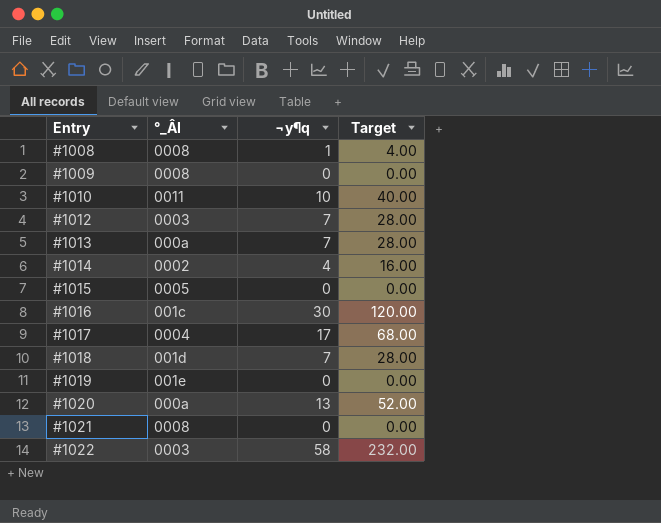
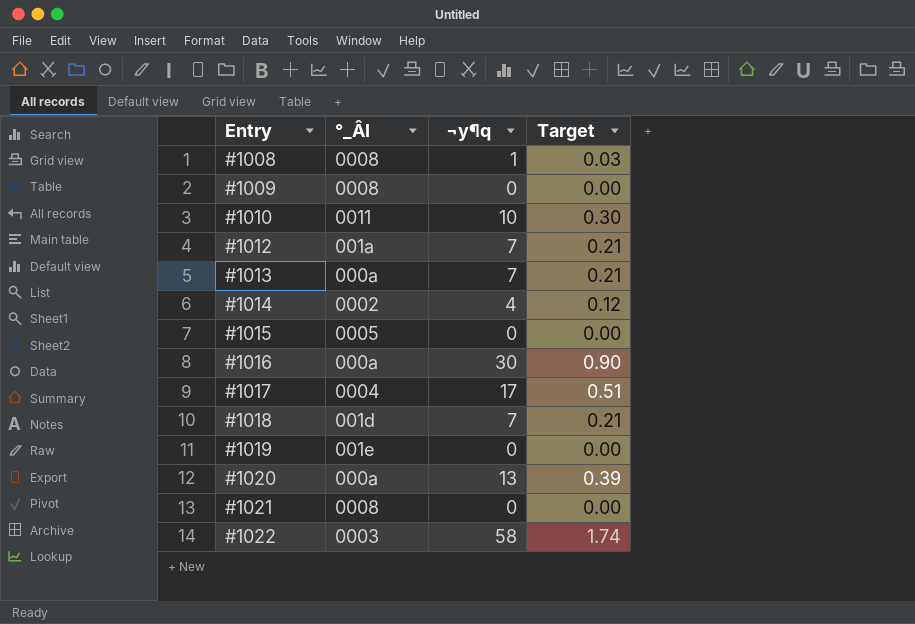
column Target | formula: [¬y¶q] * 4 -> [¬y¶q] * 0.03
#1012 | °_ÂI: 0003 -> 001a
#1016 | °_ÂI: 001c -> 000a

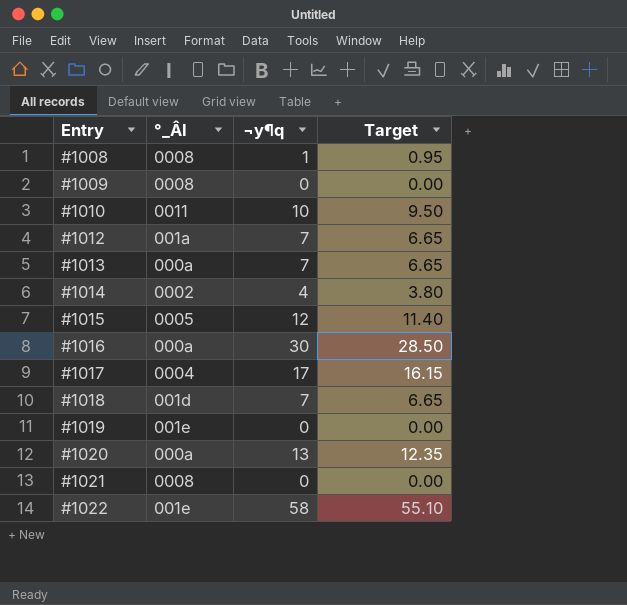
column Target | formula: [¬y¶q] * 0.03 -> [¬y¶q] * 0.95
#1015 | ¬y¶q: 0 -> 12
#1022 | °_ÂI: 0003 -> 001e

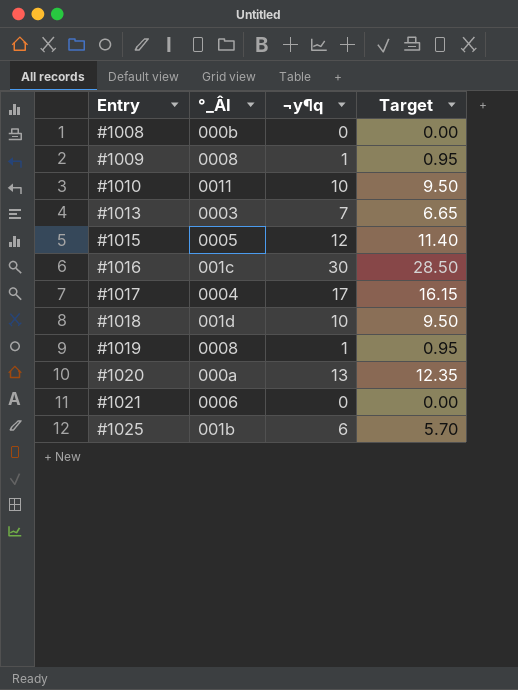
row #1012: 001a | 7 | 6.65 -> none
row #1014: 0002 | 4 | 3.80 -> none
row #1022: 001e | 58 | 55.10 -> none
#1008 | °_ÂI: 0008 -> 000b
#1008 | ¬y¶q: 1 -> 0
#1008 | Target: 0.95 -> 0.00
#1009 | ¬y¶q: 0 -> 1
#1009 | Target: 0.00 -> 0.95
#1013 | °_ÂI: 000a -> 0003
#1016 | °_ÂI: 000a -> 001c
#1018 | ¬y¶q: 7 -> 10
#1018 | Target: 6.65 -> 9.50
#1019 | °_ÂI: 001e -> 0008
#1019 | ¬y¶q: 0 -> 1
#1019 | Target: 0.00 -> 0.95
#1021 | °_ÂI: 0008 -> 0006
row #1025: none -> 001b | 6 | 5.70

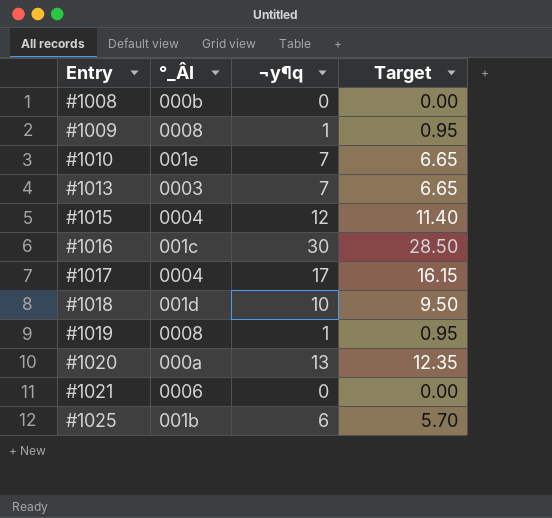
#1010 | °_ÂI: 0011 -> 001e
#1010 | ¬y¶q: 10 -> 7
#1010 | Target: 9.50 -> 6.65
#1015 | °_ÂI: 0005 -> 0004

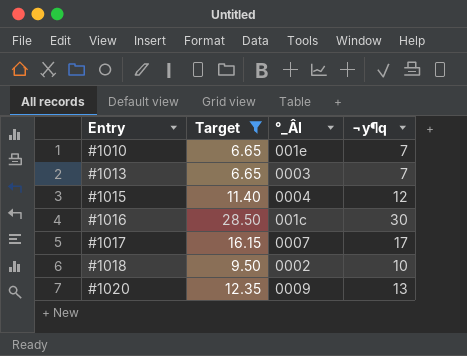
filter: none -> Target >= 6.65
column Target | position: 4 -> 2
#1017 | °_ÂI: 0004 -> 0007
#1018 | °_ÂI: 001d -> 0002
#1020 | °_ÂI: 000a -> 0009

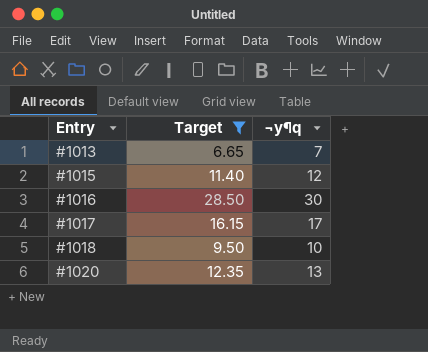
column °_ÂI | position: 3 -> none
row #1010: 6.65 | 001e | 7 -> none

